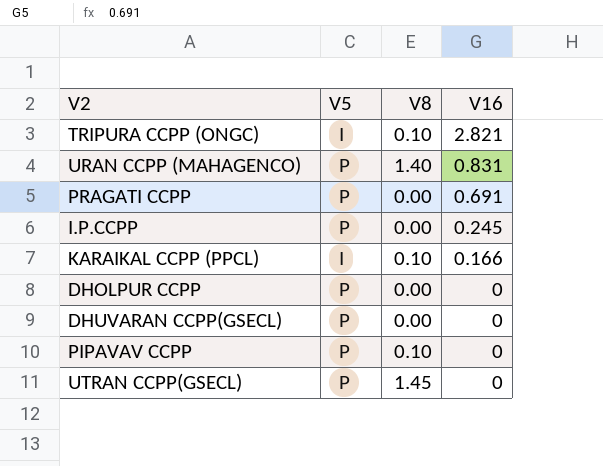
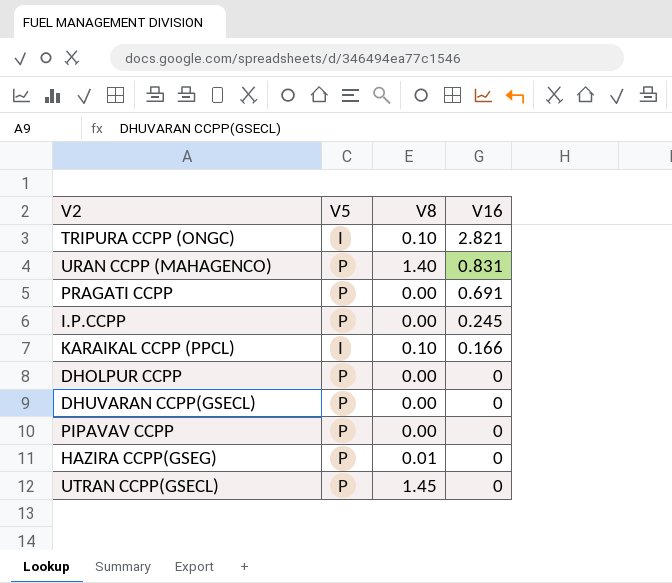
PIPAVAV CCPP | V8: 0.10 -> 0.00
row HAZIRA CCPP(GSEG): none -> P | 0.01 | 0

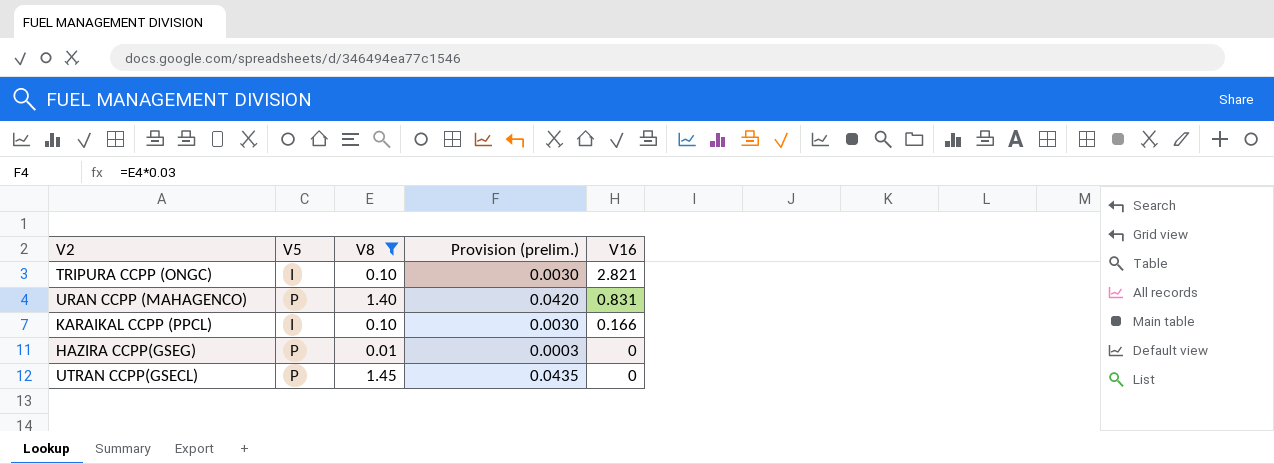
filter: none -> V8 != 0.00
column Provision (prelim.) | formula: none -> [V8] * 0.03

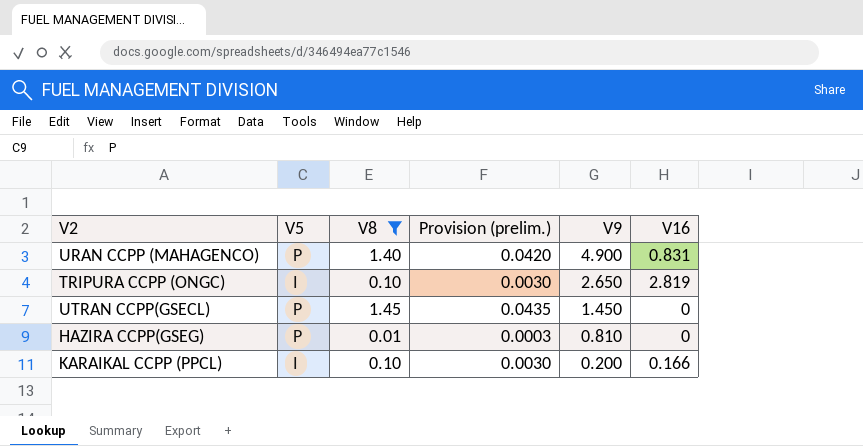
row order: V16 descending -> V9 descending
column V9 | position: none -> 5
TRIPURA CCPP (ONGC) | V16: 2.821 -> 2.819

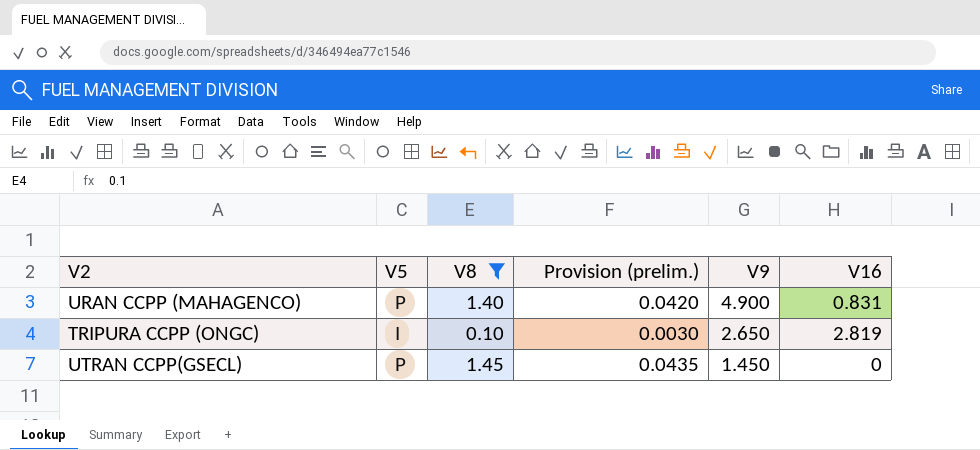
row HAZIRA CCPP(GSEG): P | 0.01 | 0.0003 | 0.810 | 0 -> none
row KARAIKAL CCPP (PPCL): I | 0.10 | 0.0030 | 0.200 | 0.166 -> none

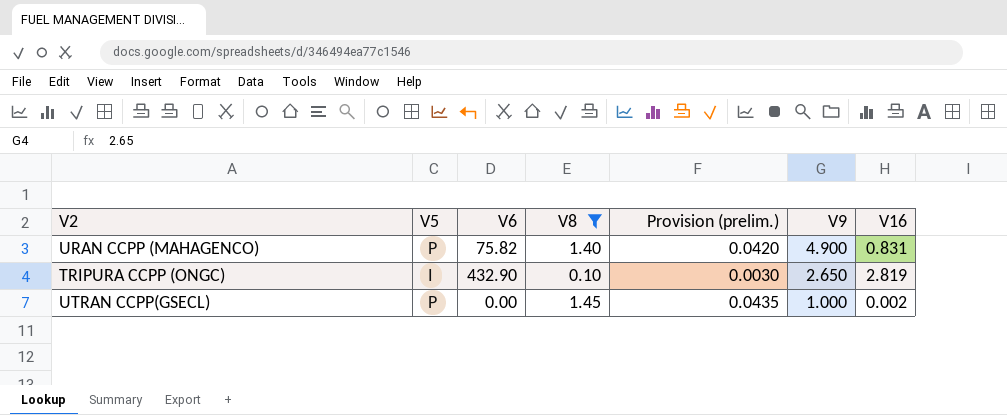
column V6 | position: none -> 3
UTRAN CCPP(GSECL) | V9: 1.450 -> 1.000
UTRAN CCPP(GSECL) | V16: 0 -> 0.002

